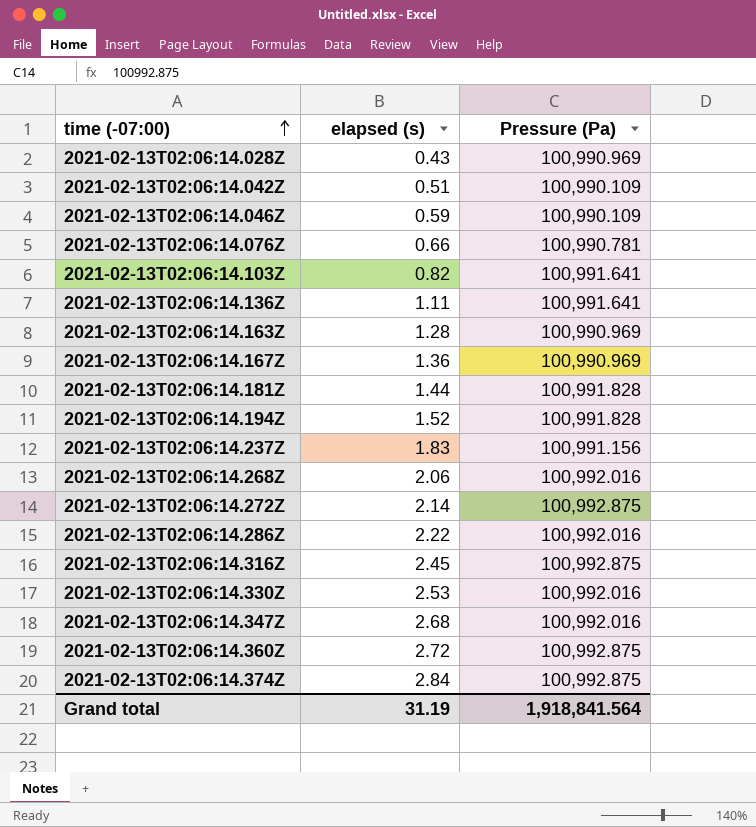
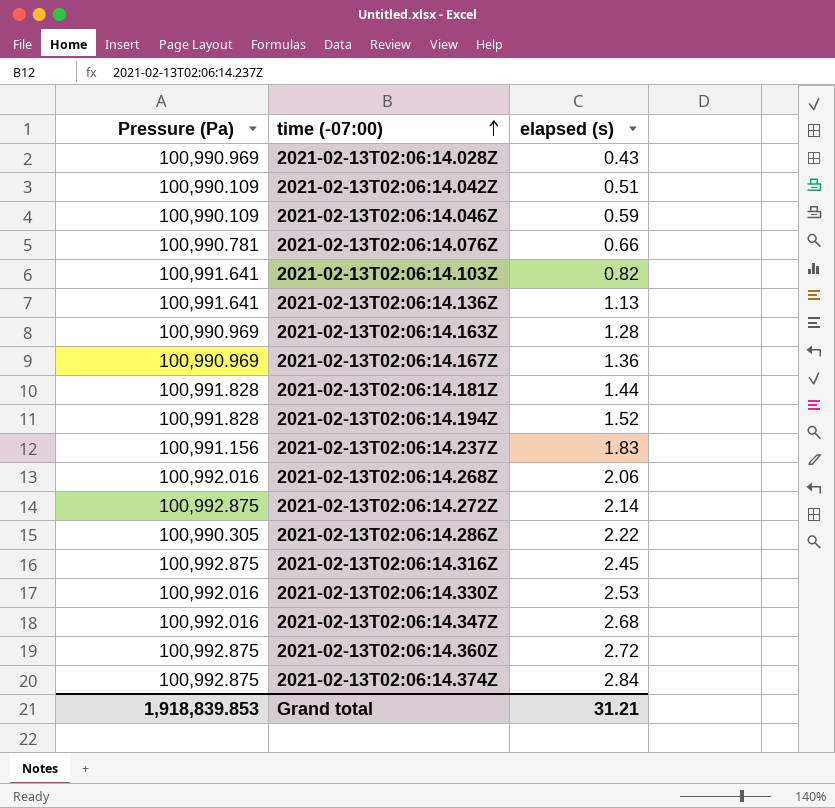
column Pressure (Pa) | position: 3 -> 1
2021-02-13T02:06:14.136Z | elapsed (s): 1.11 -> 1.13
2021-02-13T02:06:14.286Z | Pressure (Pa): 100,992.016 -> 100,990.305
Grand total | Pressure (Pa): 1,918,841.564 -> 1,918,839.853
Grand total | elapsed (s): 31.19 -> 31.21

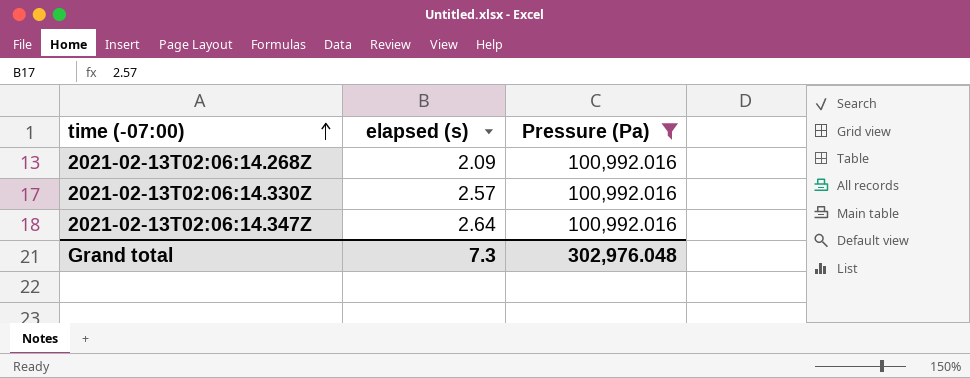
filter: none -> Pressure (Pa) = 100,992.016
column Pressure (Pa) | position: 1 -> 3
2021-02-13T02:06:14.268Z | elapsed (s): 2.06 -> 2.09
2021-02-13T02:06:14.330Z | elapsed (s): 2.53 -> 2.57
2021-02-13T02:06:14.347Z | elapsed (s): 2.68 -> 2.64
Grand total | elapsed (s): 31.21 -> 7.3
Grand total | Pressure (Pa): 1,918,839.853 -> 302,976.048

